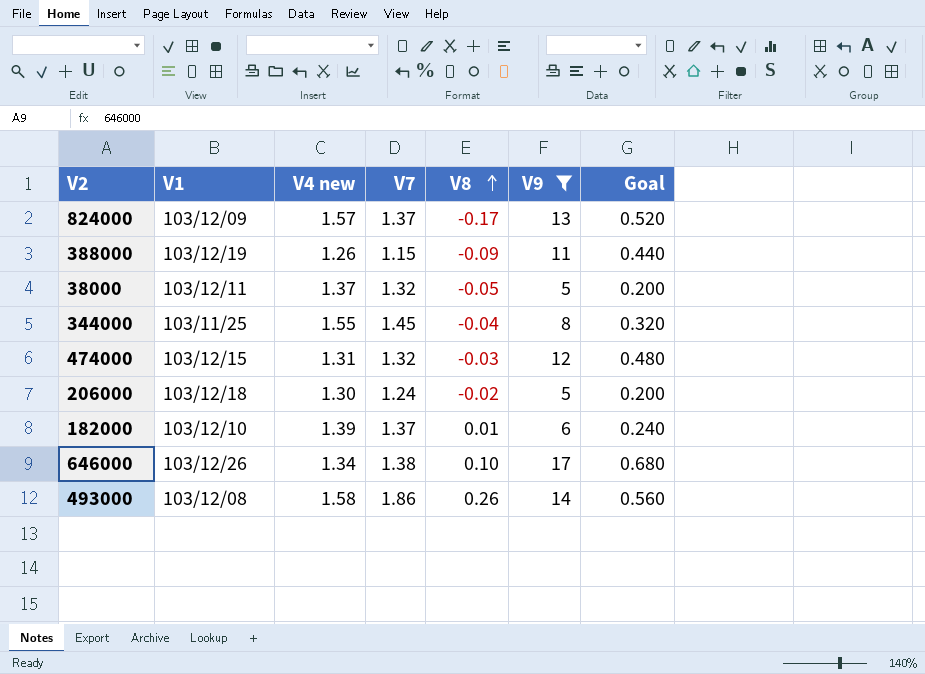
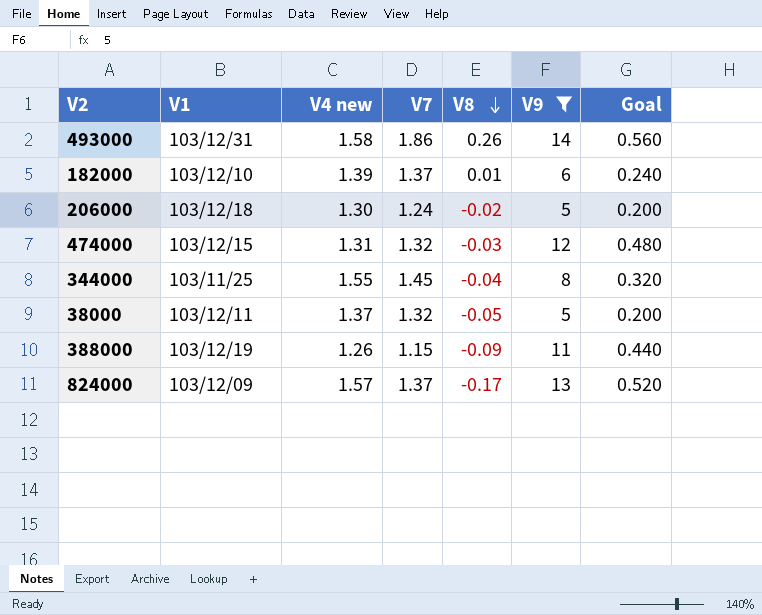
row order: V8 ascending -> V8 descending
row 646000: 103/12/26 | 1.34 | 1.38 | 0.10 | 17 | 0.680 -> none
493000 | V1: 103/12/08 -> 103/12/31

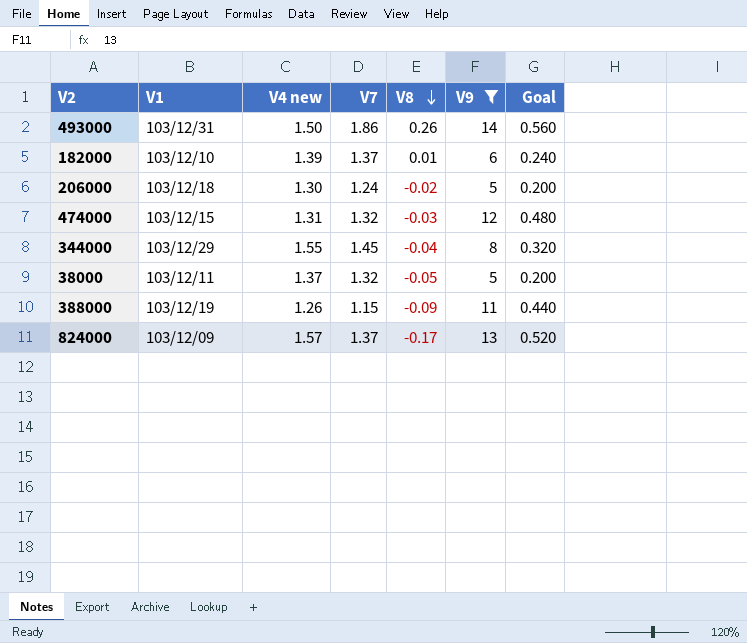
493000 | V4 new: 1.58 -> 1.50
344000 | V1: 103/11/25 -> 103/12/29

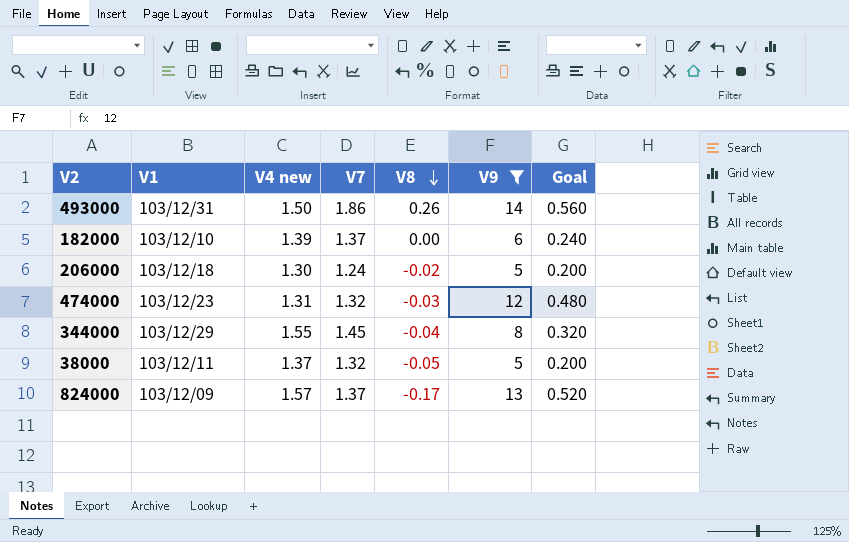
row 388000: 103/12/19 | 1.26 | 1.15 | -0.09 | 11 | 0.440 -> none
182000 | V8: 0.01 -> 0.00
474000 | V1: 103/12/15 -> 103/12/23

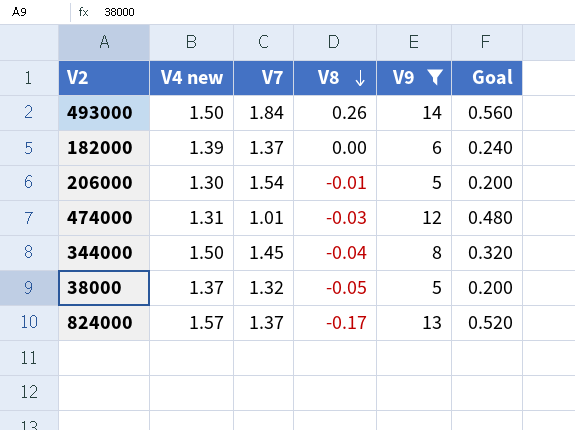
column V1 | position: 2 -> none
493000 | V7: 1.86 -> 1.84
206000 | V7: 1.24 -> 1.54
206000 | V8: -0.02 -> -0.01
474000 | V7: 1.32 -> 1.01
344000 | V4 new: 1.55 -> 1.50

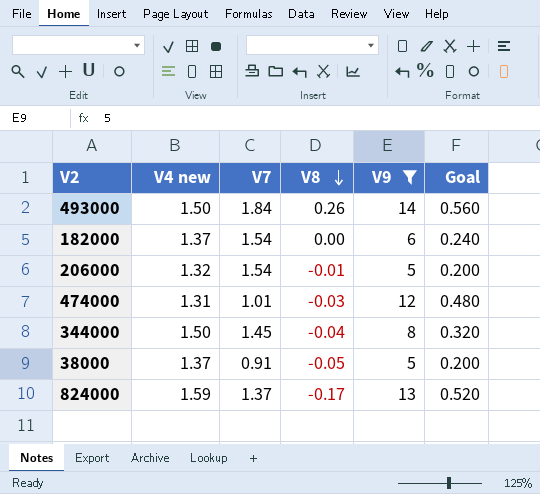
182000 | V4 new: 1.39 -> 1.37
182000 | V7: 1.37 -> 1.54
206000 | V4 new: 1.30 -> 1.32
38000 | V7: 1.32 -> 0.91
824000 | V4 new: 1.57 -> 1.59

